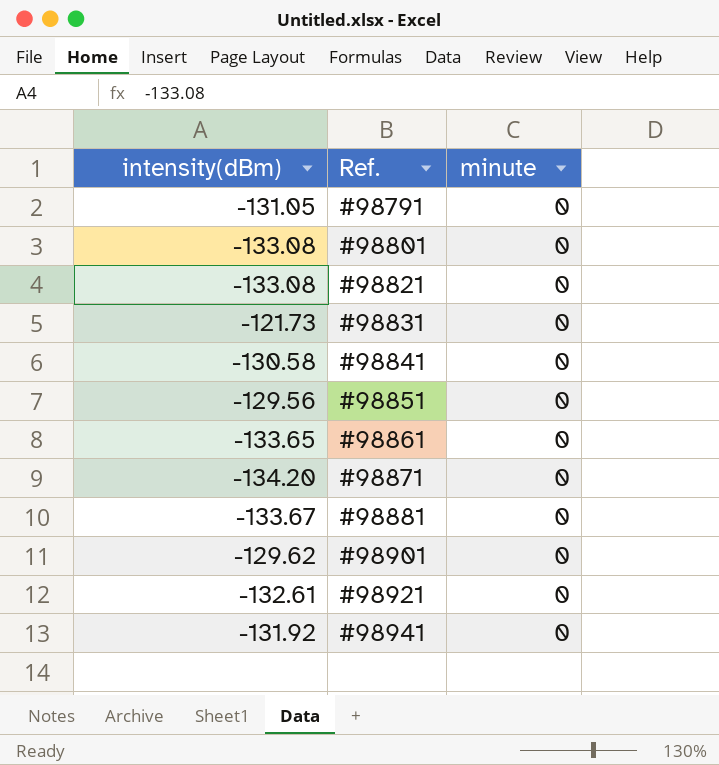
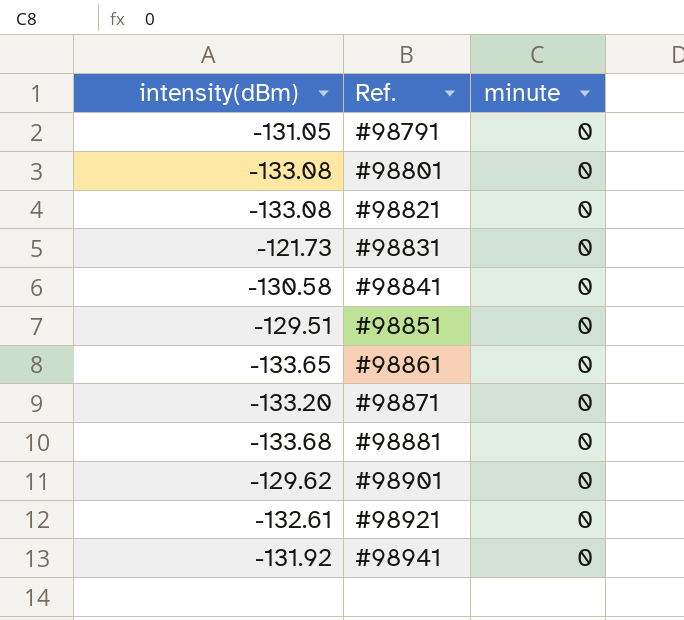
#98851 | intensity(dBm): -129.56 -> -129.51
#98871 | intensity(dBm): -134.20 -> -133.20
#98881 | intensity(dBm): -133.67 -> -133.68

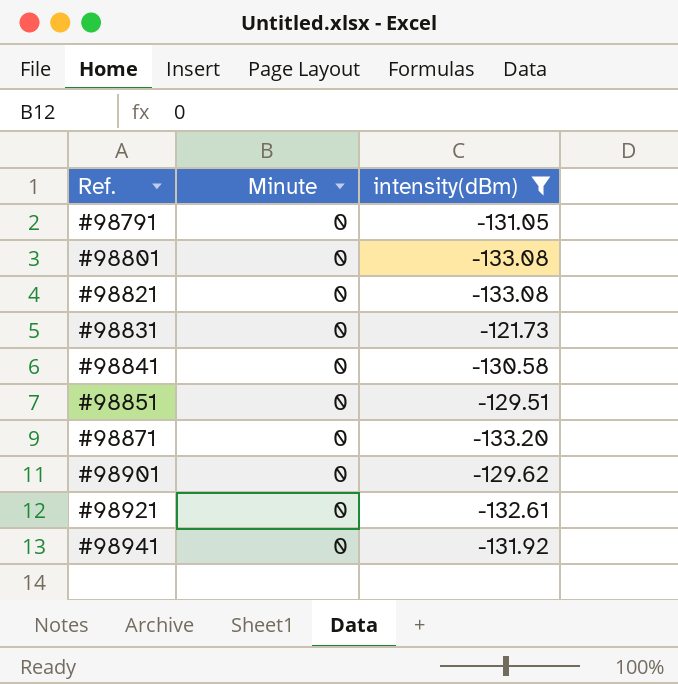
filter: none -> intensity(dBm) >= -133.20
column name: minute -> Minute
column intensity(dBm) | position: 1 -> 3

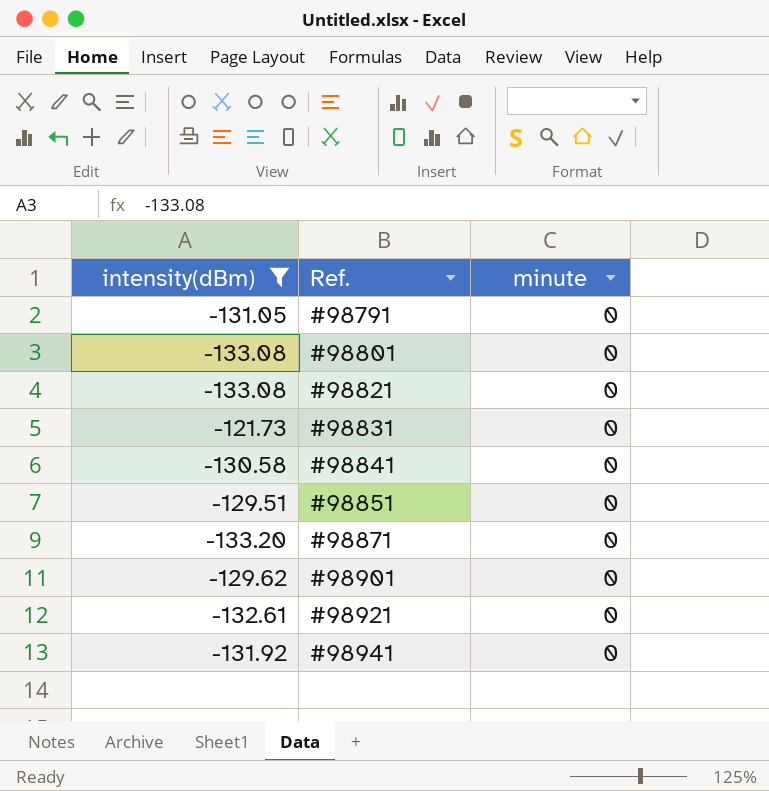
column intensity(dBm) | position: 3 -> 1
column name: Minute -> minute

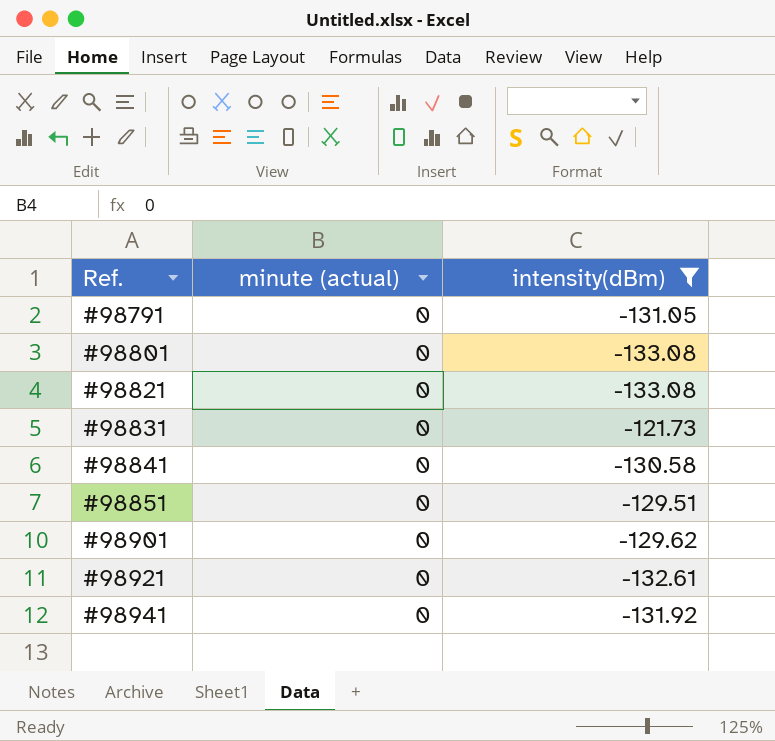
column name: minute -> minute (actual)
column intensity(dBm) | position: 1 -> 3
row #98871: -133.20 | 0 -> none

